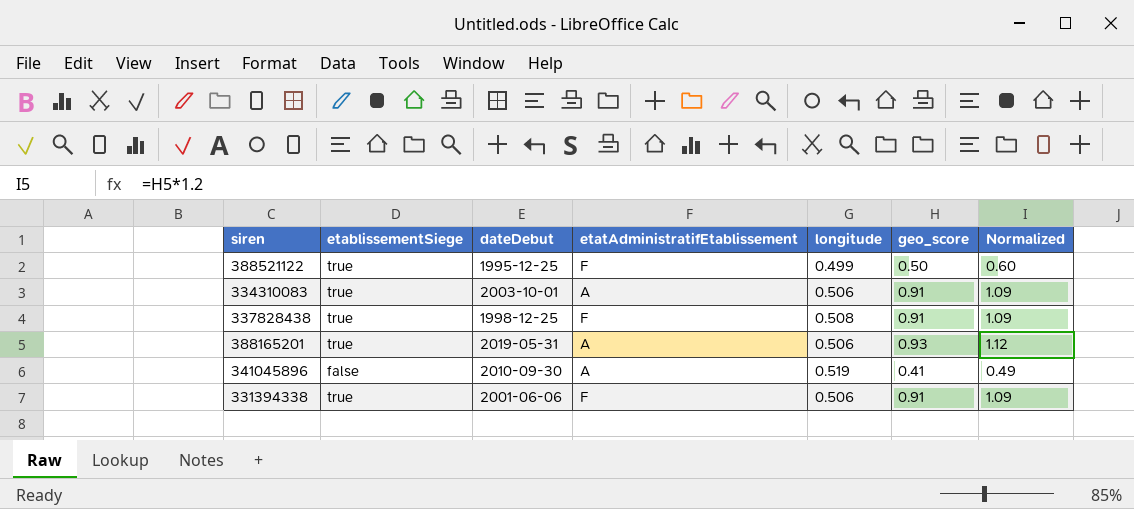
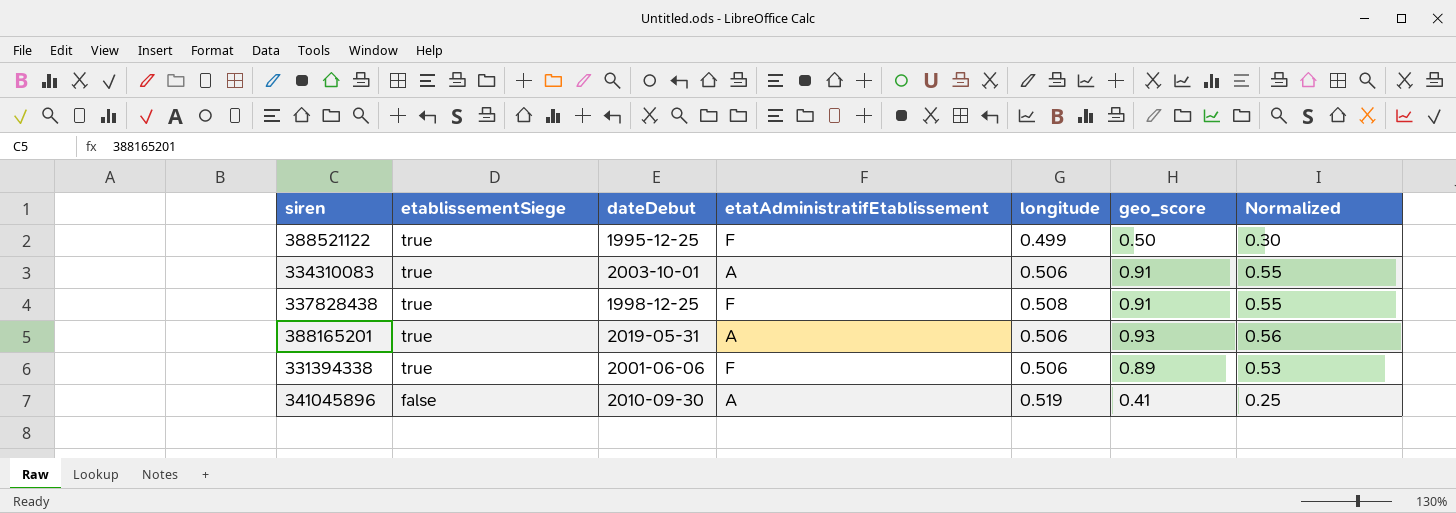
row order: none -> etablissementSiege descending
column Normalized | formula: [geo_score] * 1.2 -> [geo_score] * 0.6
331394338 | geo_score: 0.91 -> 0.89

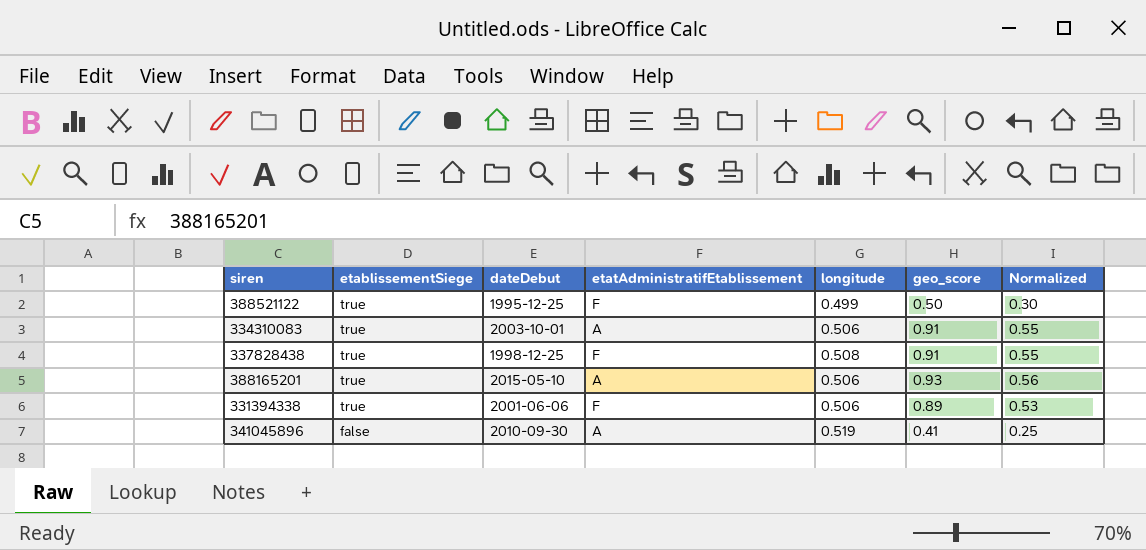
388165201 | dateDebut: 2019-05-31 -> 2015-05-10

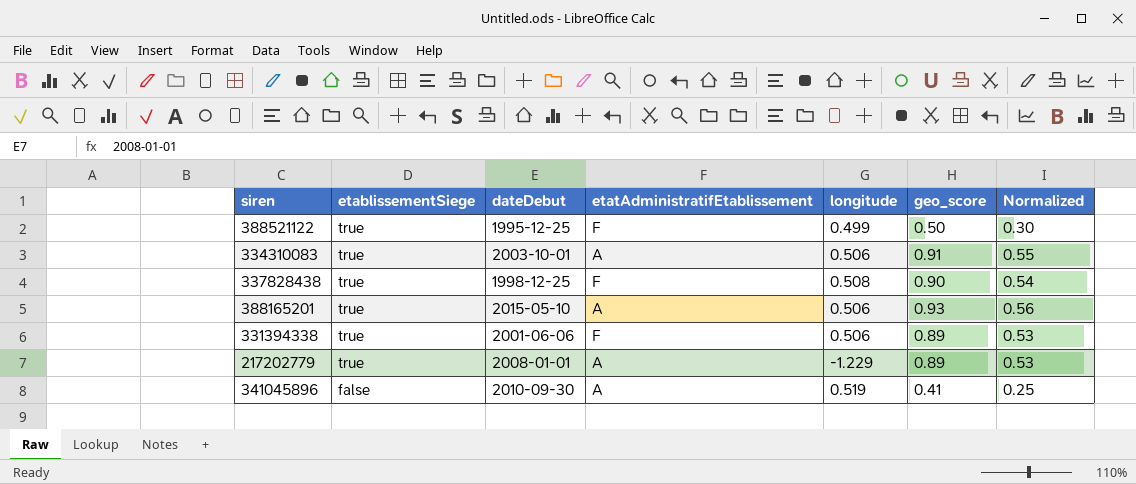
337828438 | geo_score: 0.91 -> 0.90
337828438 | Normalized: 0.55 -> 0.54
row 217202779: none -> true | 2008-01-01 | A | -1.229 | 0.89 | 0.53

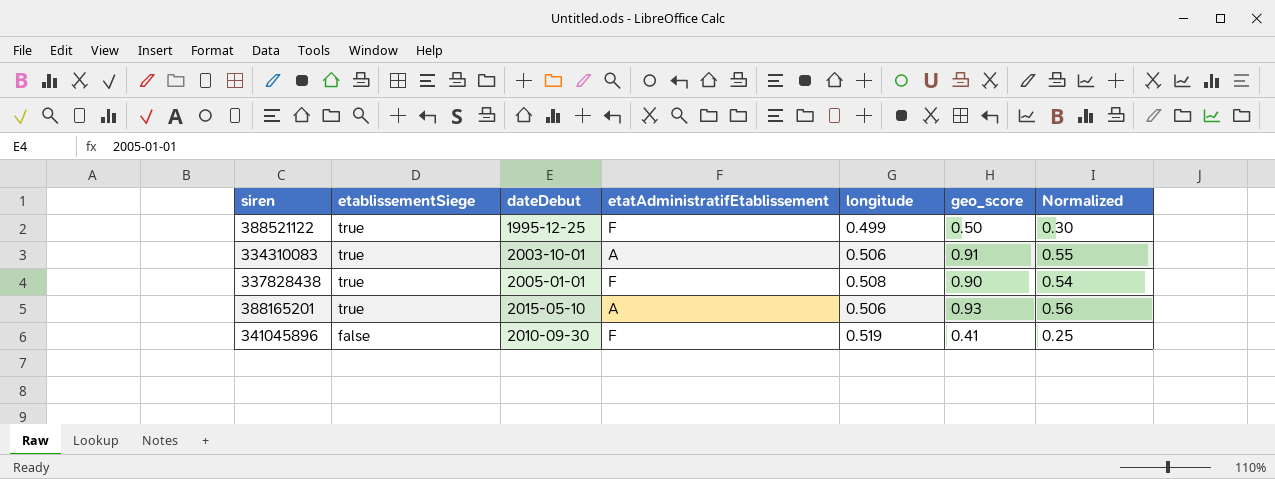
row 331394338: true | 2001-06-06 | F | 0.506 | 0.89 | 0.53 -> none
row 217202779: true | 2008-01-01 | A | -1.229 | 0.89 | 0.53 -> none
337828438 | dateDebut: 1998-12-25 -> 2005-01-01
341045896 | etatAdministratifEtablissement: A -> F

